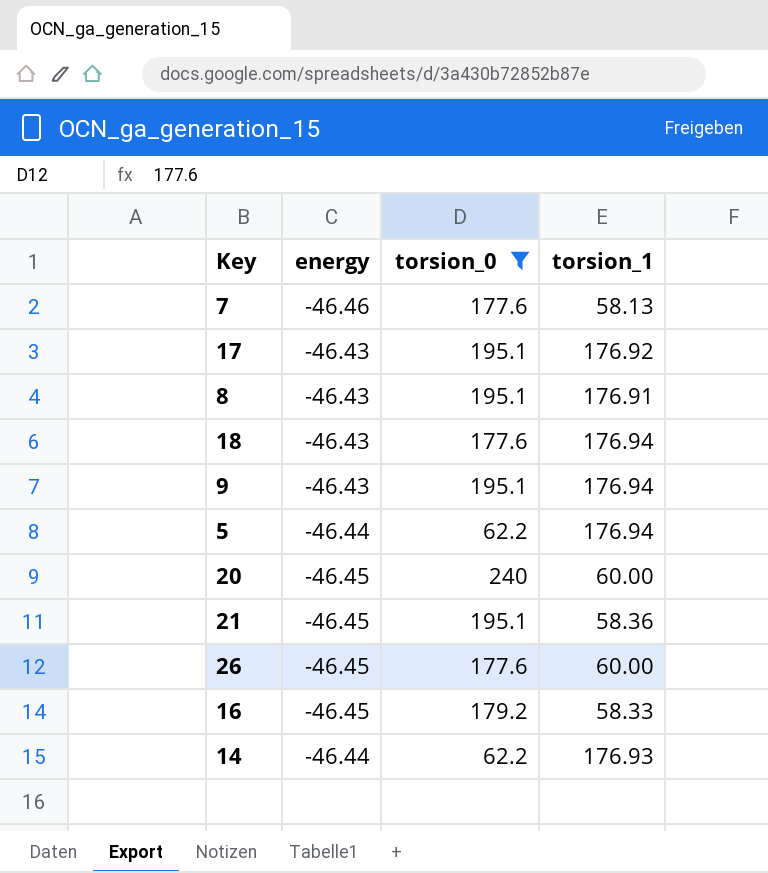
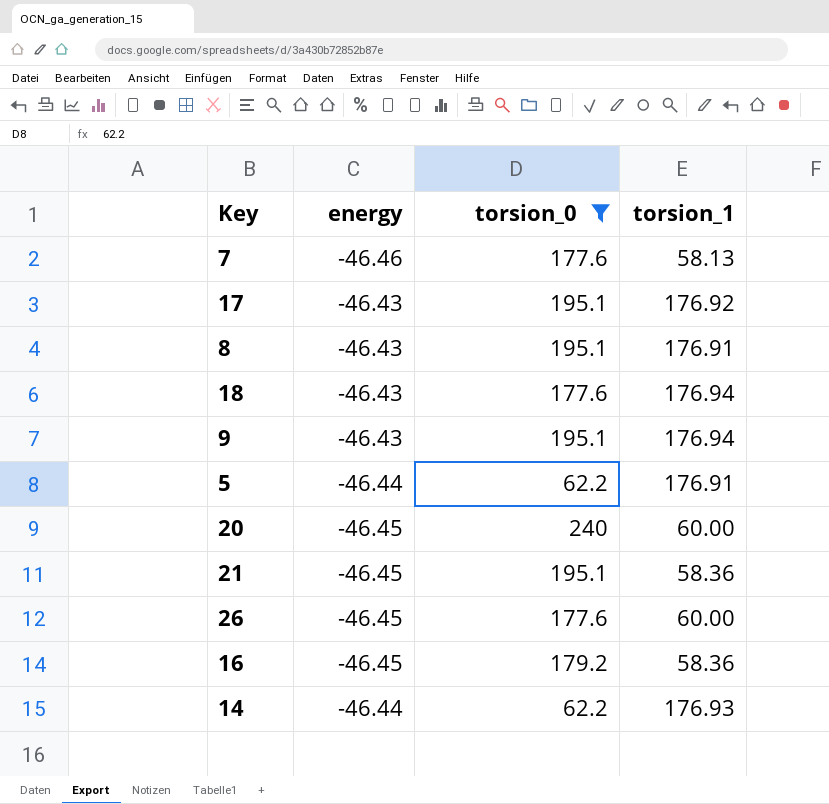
5 | torsion_1: 176.94 -> 176.91
16 | torsion_1: 58.33 -> 58.36

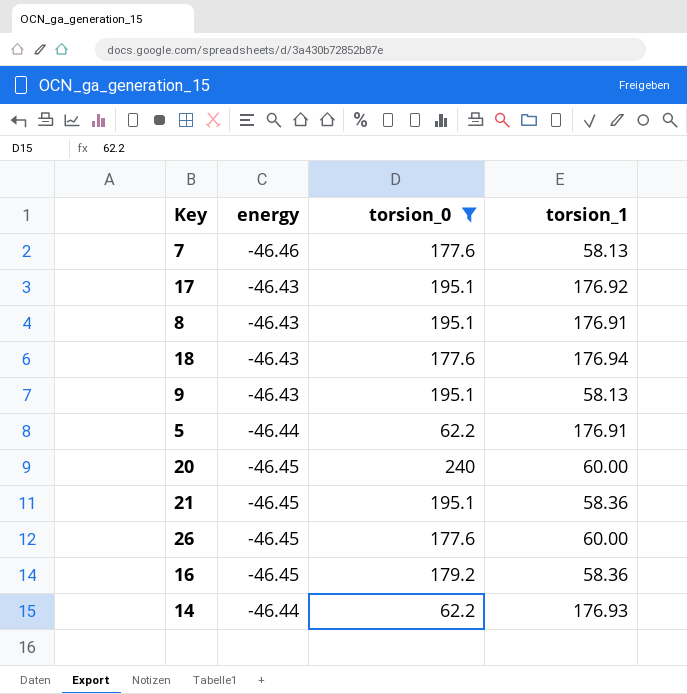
9 | torsion_1: 176.94 -> 58.13

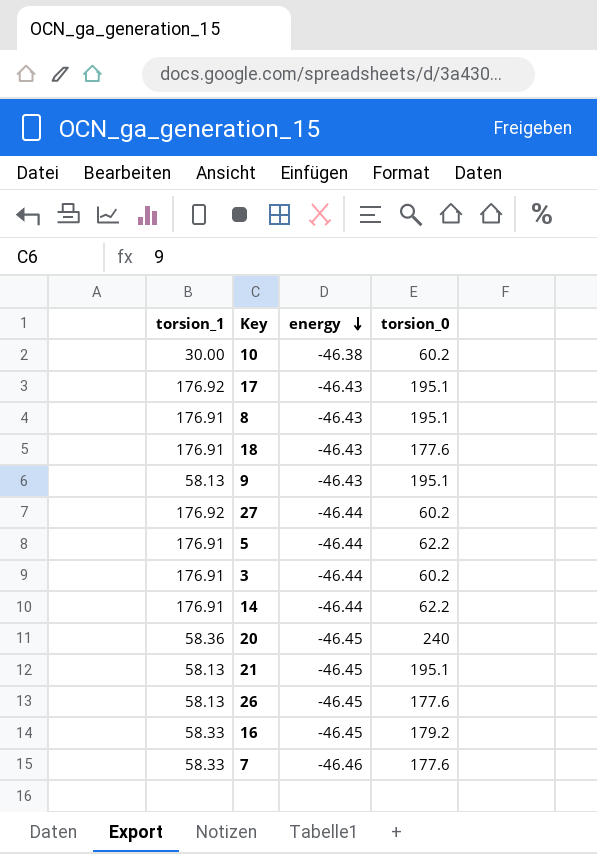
filter: torsion_0 != 60.2 -> none
row order: none -> energy descending
column torsion_1 | position: 4 -> 1
18 | torsion_1: 176.94 -> 176.91
14 | torsion_1: 176.93 -> 176.91
20 | torsion_1: 60.00 -> 58.36
21 | torsion_1: 58.36 -> 58.13
26 | torsion_1: 60.00 -> 58.13
16 | torsion_1: 58.36 -> 58.33
7 | torsion_1: 58.13 -> 58.33

